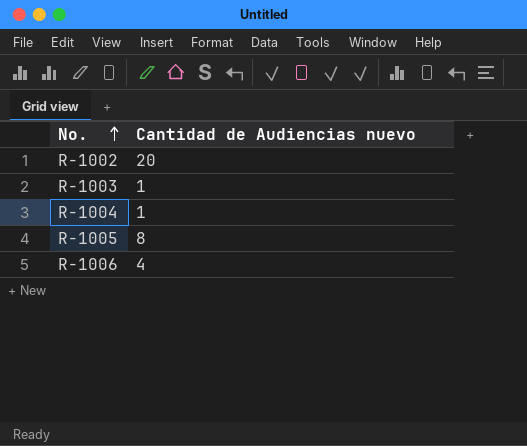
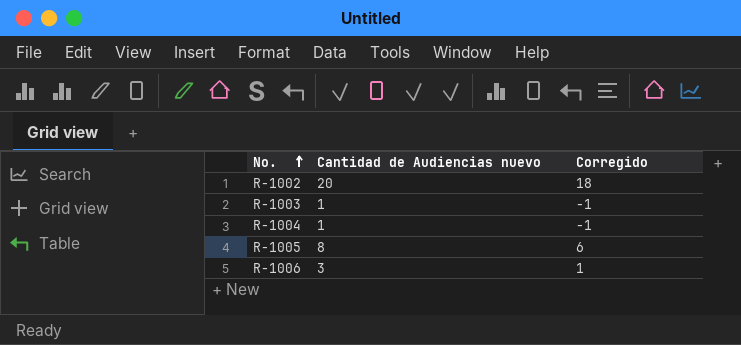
column Corregido | formula: none -> [Cantidad de Audiencias nuevo] - 2
R-1006 | Cantidad de Audiencias nuevo: 4 -> 3

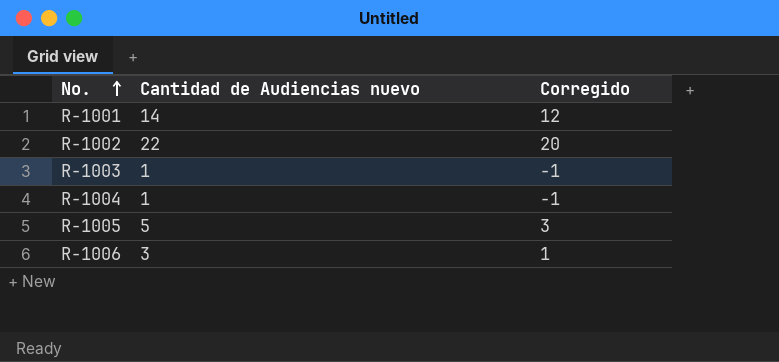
row R-1001: none -> 14 | 12
R-1002 | Cantidad de Audiencias nuevo: 20 -> 22
R-1002 | Corregido: 18 -> 20
R-1005 | Cantidad de Audiencias nuevo: 8 -> 5
R-1005 | Corregido: 6 -> 3

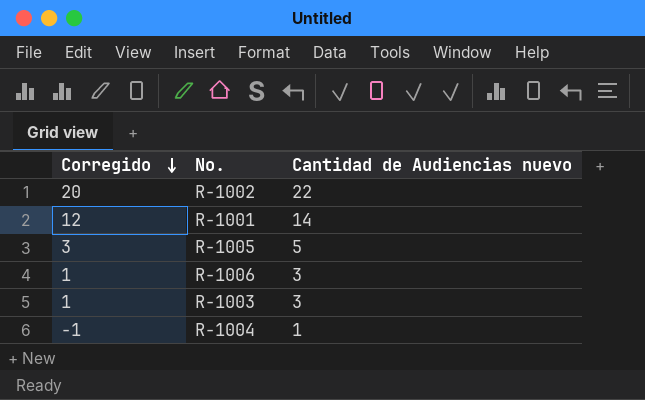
row order: No. ascending -> Corregido descending
column Corregido | position: 3 -> 1
R-1003 | Corregido: -1 -> 1
R-1003 | Cantidad de Audiencias nuevo: 1 -> 3

